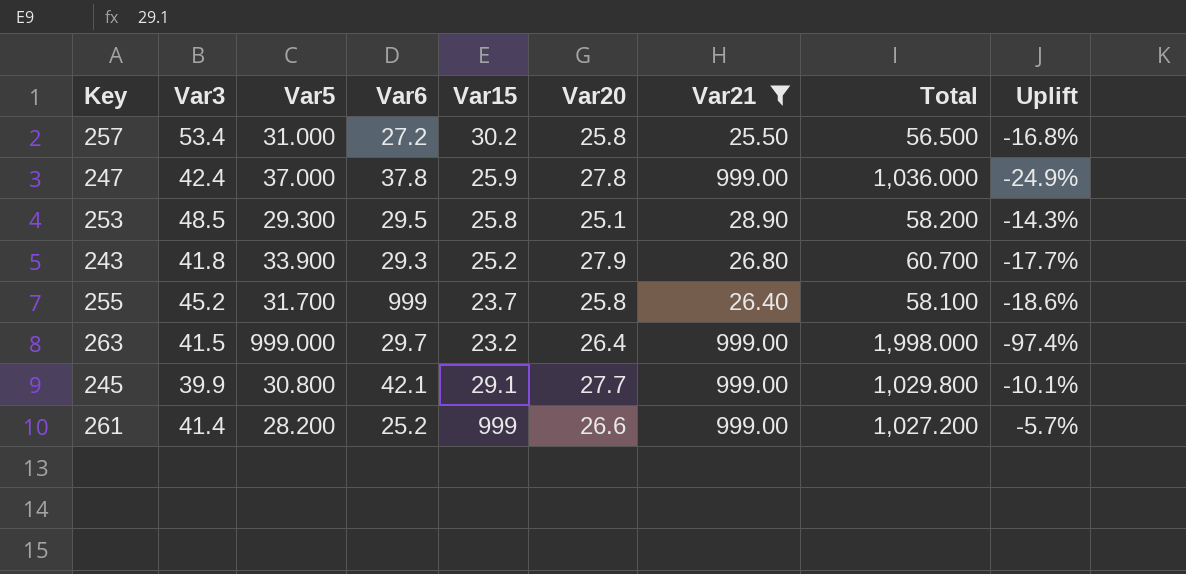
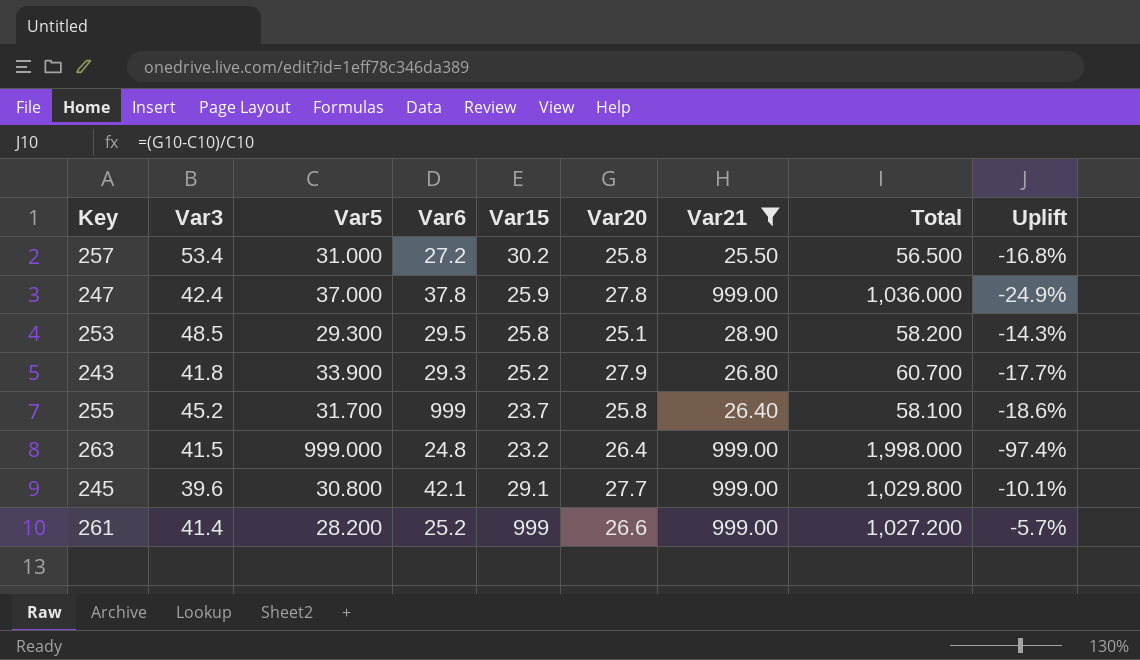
263 | Var6: 29.7 -> 24.8
245 | Var3: 39.9 -> 39.6

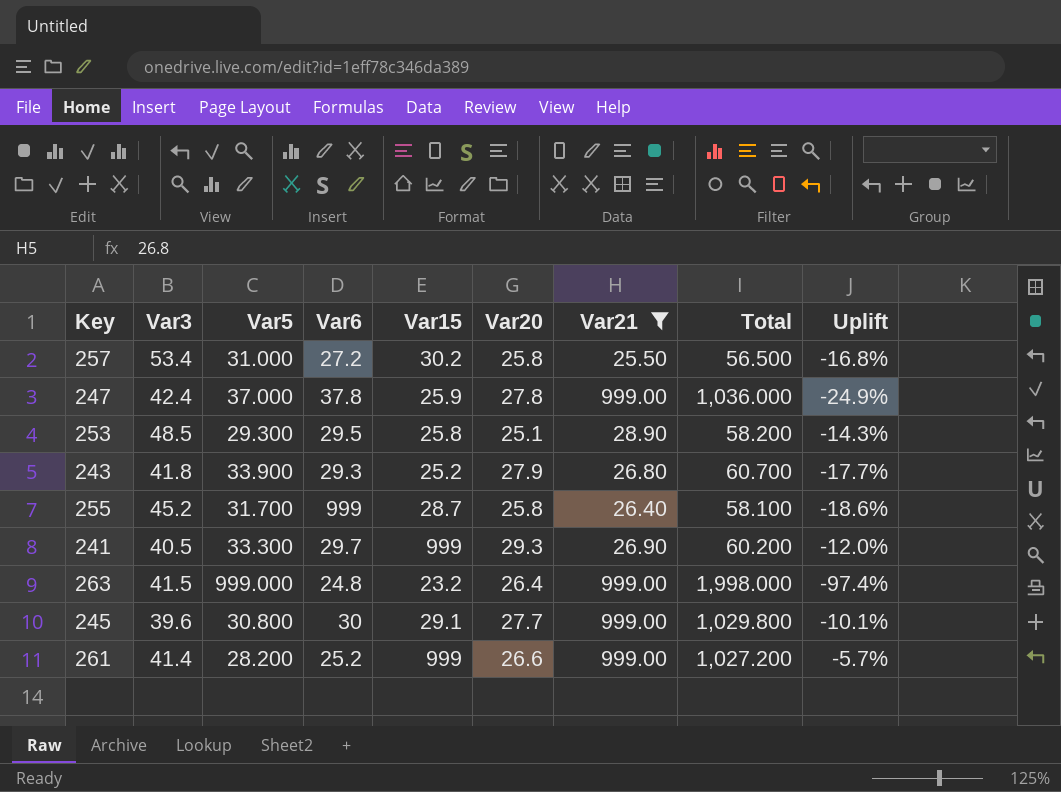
255 | Var15: 23.7 -> 28.7
row 241: none -> 40.5 | 33.300 | 29.7 | 999 | 29.3 | 26.90 | 60.200 | -12.0%
245 | Var6: 42.1 -> 30

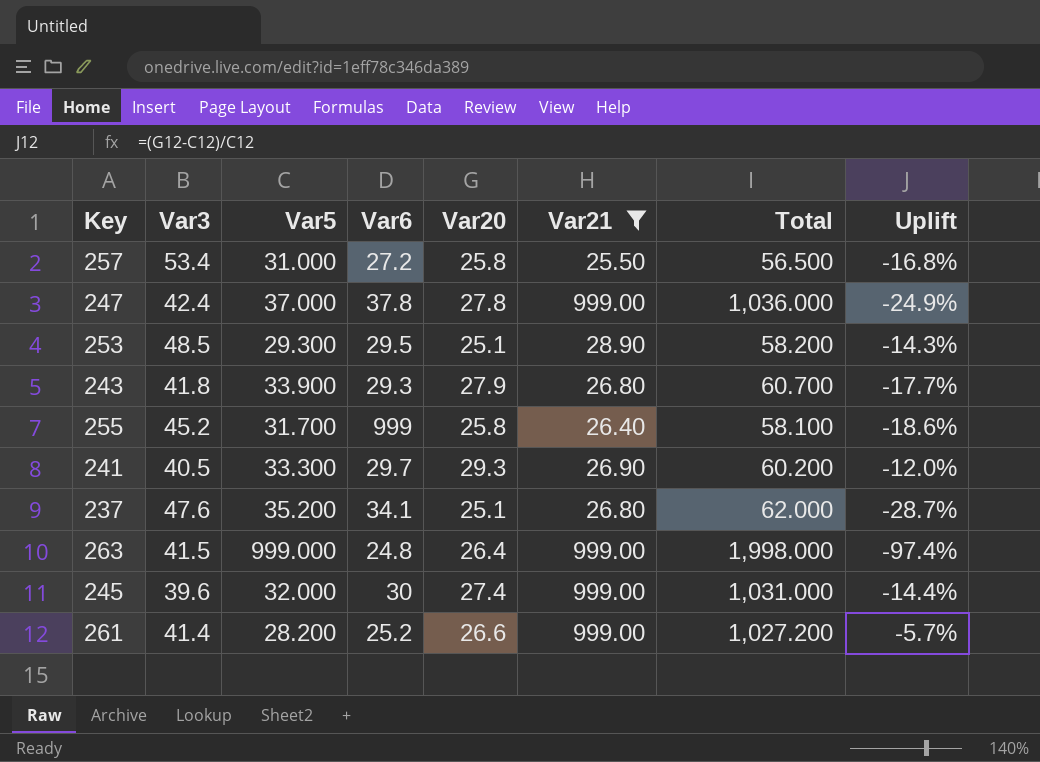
column Var15 | position: 5 -> none
row 237: none -> 47.6 | 35.200 | 34.1 | 25.1 | 26.80 | 62.000 | -28.7%
245 | Var5: 30.800 -> 32.000
245 | Var20: 27.7 -> 27.4
245 | Total: 1,029.800 -> 1,031.000
245 | Uplift: -10.1% -> -14.4%

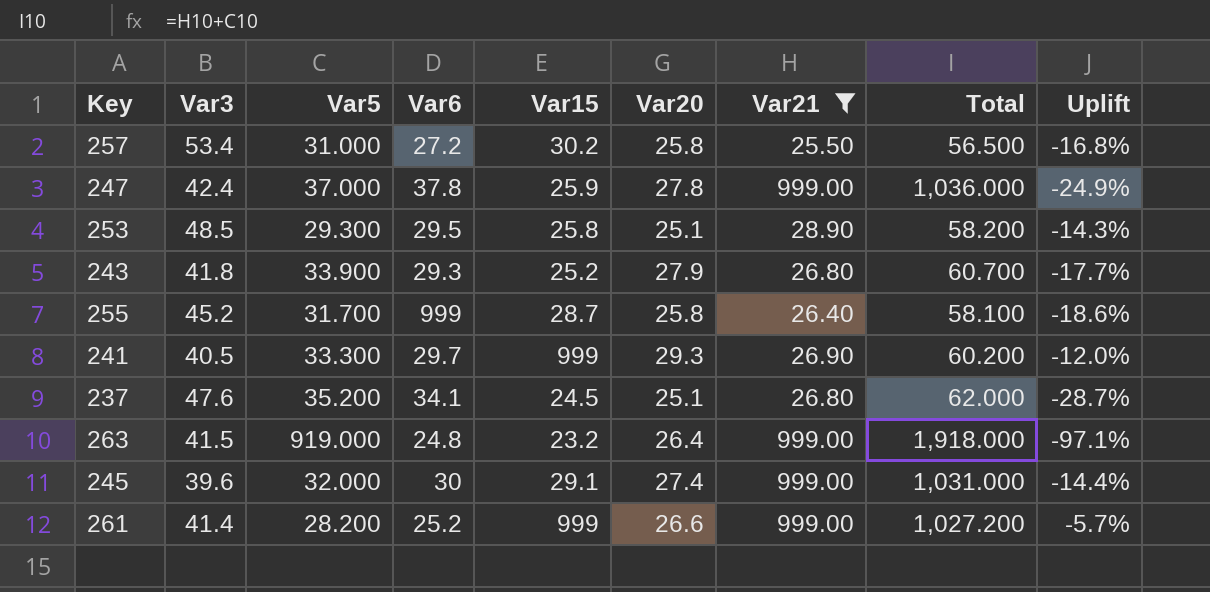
column Var15 | position: none -> 5
263 | Var5: 999.000 -> 919.000
263 | Total: 1,998.000 -> 1,918.000
263 | Uplift: -97.4% -> -97.1%

